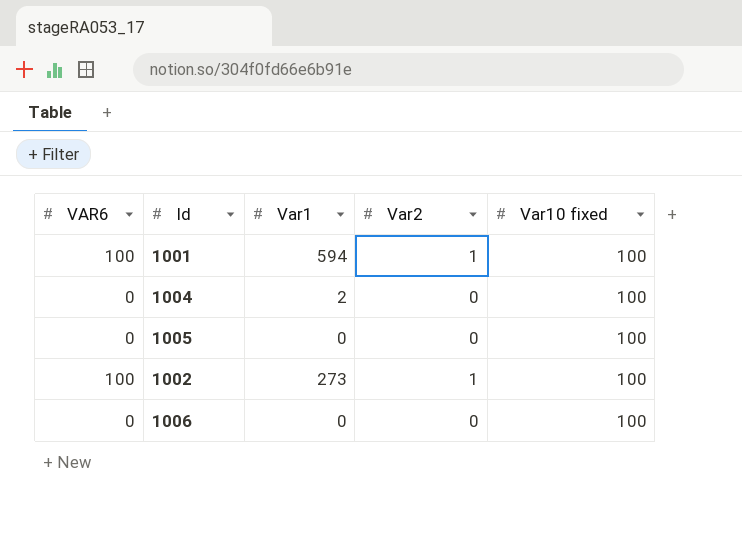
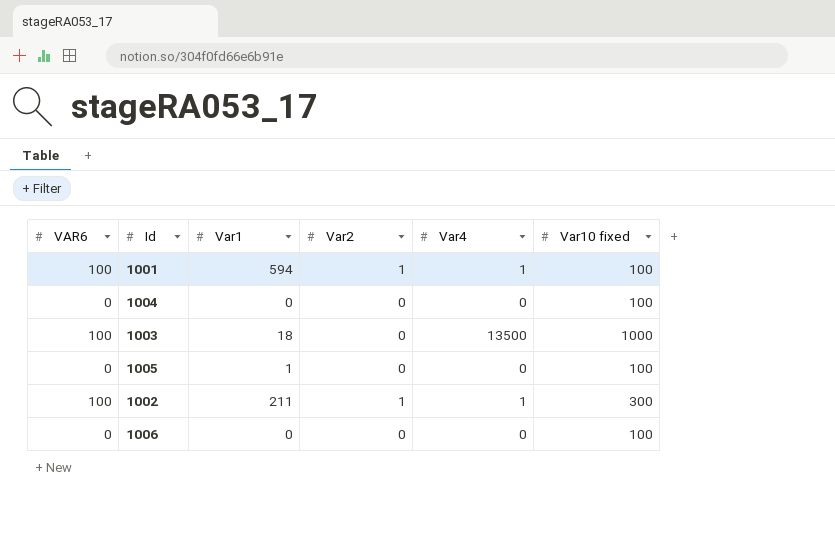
column Var4 | position: none -> 5
1004 | Var1: 2 -> 0
row 1003: none -> 100 | 18 | 0 | 13500 | 1000
1005 | Var1: 0 -> 1
1002 | Var1: 273 -> 211
1002 | Var10 fixed: 100 -> 300

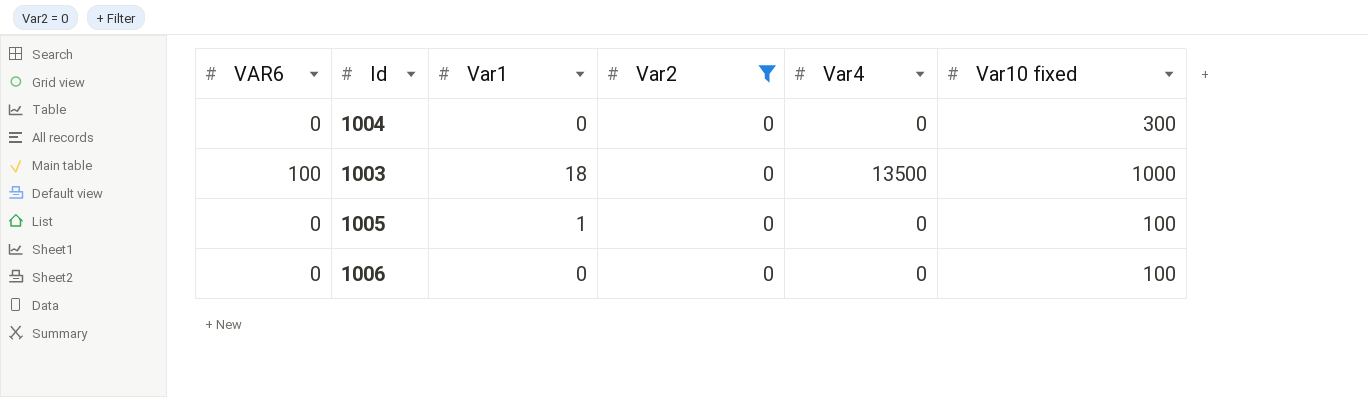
filter: none -> Var2 = 0
1004 | Var10 fixed: 100 -> 300

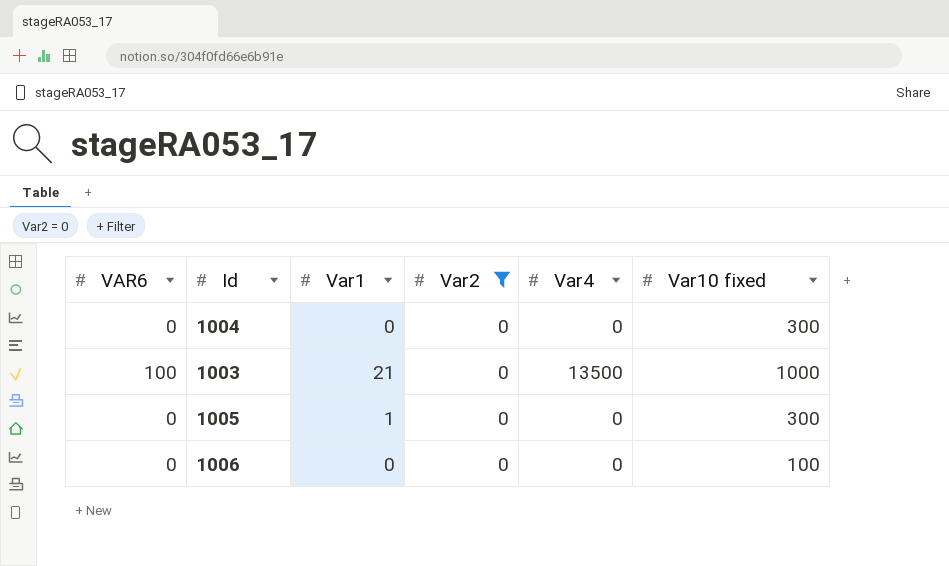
1003 | Var1: 18 -> 21
1005 | Var10 fixed: 100 -> 300

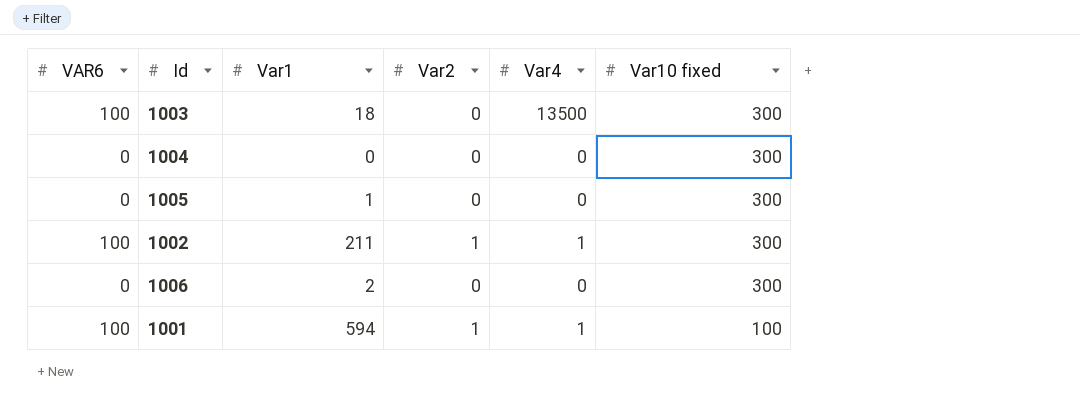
filter: Var2 = 0 -> none
row order: none -> Var10 fixed descending
1003 | Var1: 21 -> 18
1003 | Var10 fixed: 1000 -> 300
1006 | Var1: 0 -> 2
1006 | Var10 fixed: 100 -> 300

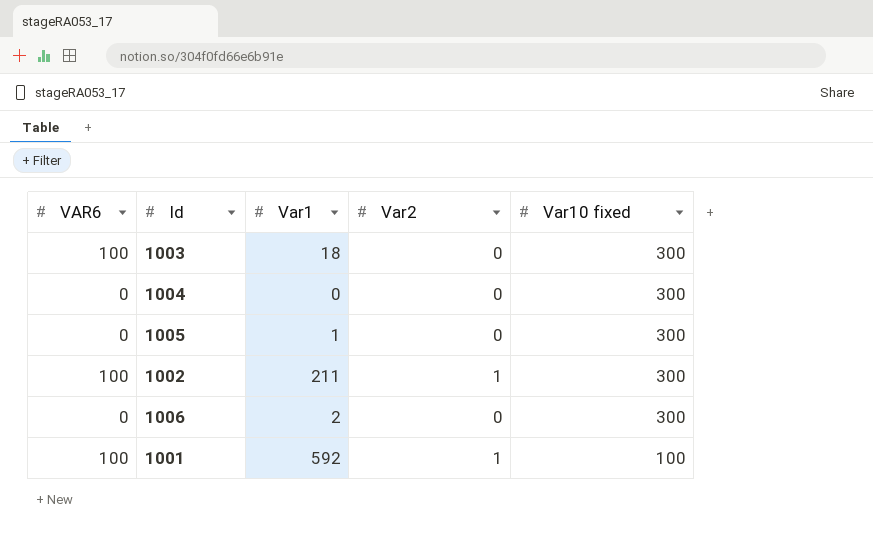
column Var4 | position: 5 -> none
1001 | Var1: 594 -> 592

